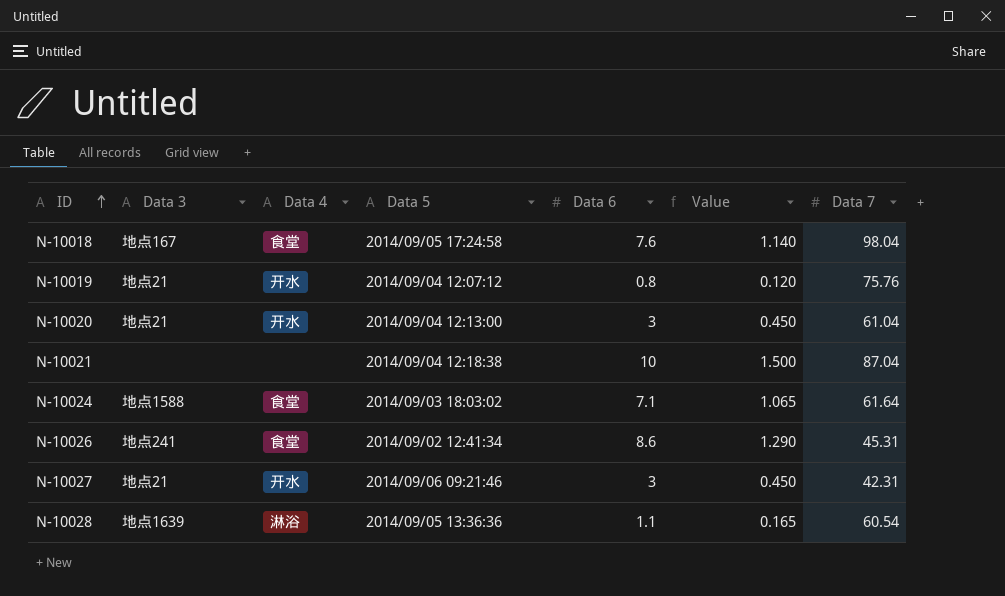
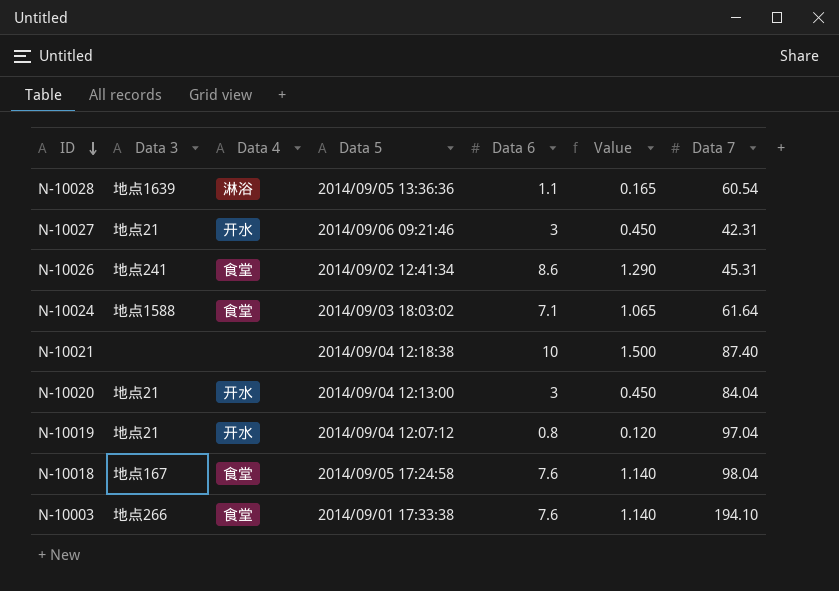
row order: ID ascending -> ID descending
N-10021 | Data 7: 87.04 -> 87.40
N-10020 | Data 7: 61.04 -> 84.04
N-10019 | Data 7: 75.76 -> 97.04
row N-10003: none -> 地点266 | 食堂 | 2014/09/01 17:33:38 | 7.6 | 1.140 | 194.10

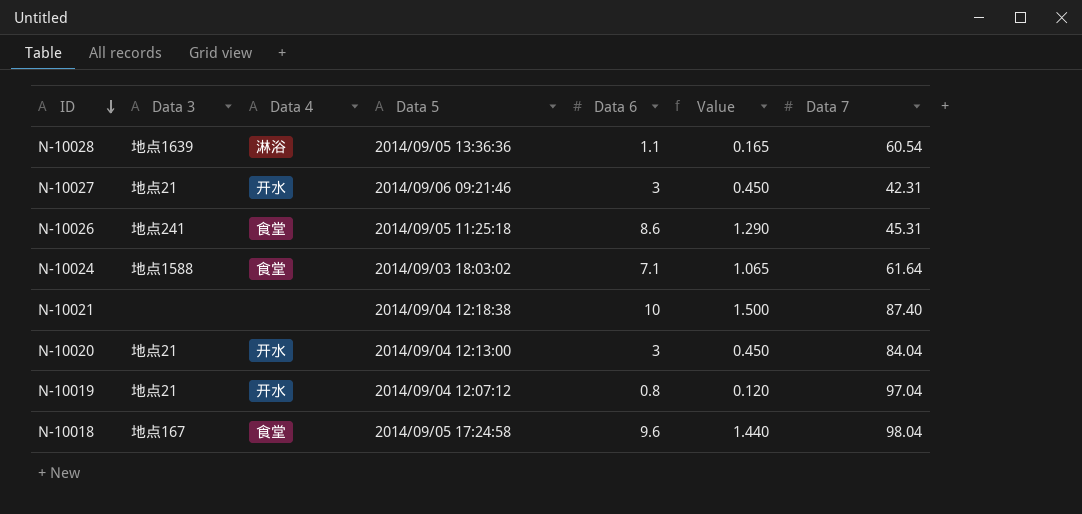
row N-10003: 地点266 | 食堂 | 2014/09/01 17:33:38 | 7.6 | 1.140 | 194.10 -> none
N-10026 | Data 5: 2014/09/02 12:41:34 -> 2014/09/05 11:25:18
N-10018 | Data 6: 7.6 -> 9.6
N-10018 | Value: 1.140 -> 1.440

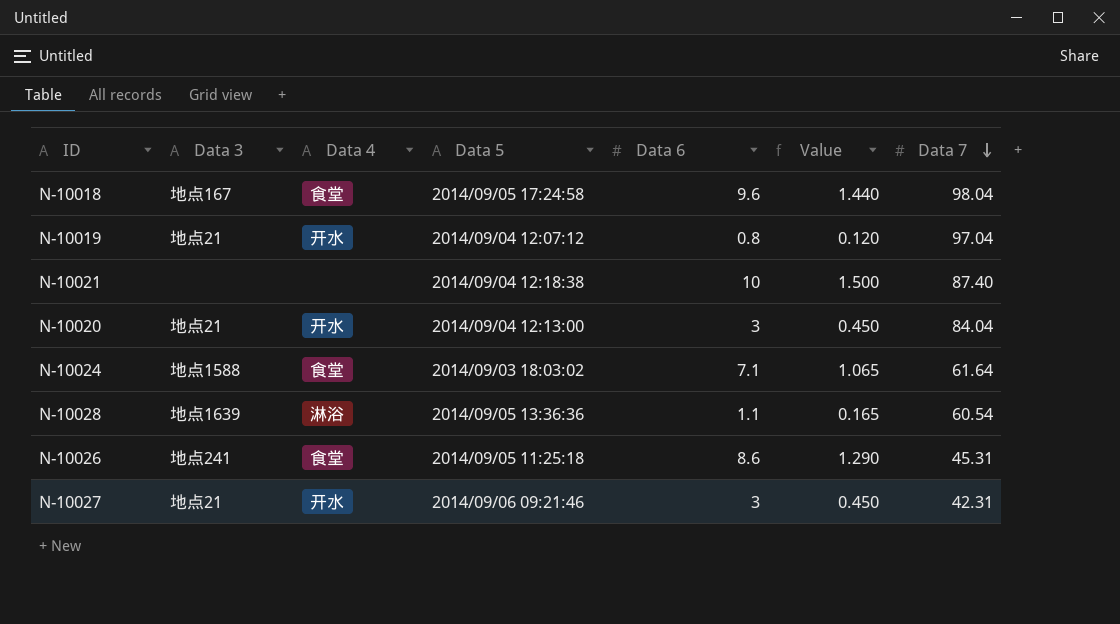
row order: ID descending -> Data 7 descending

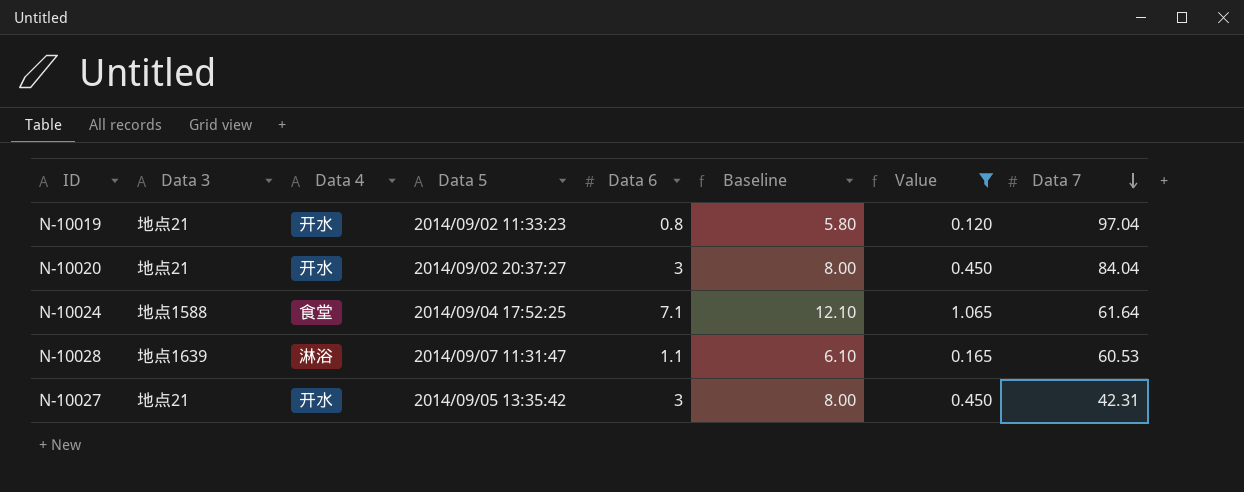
filter: none -> Value <= 1.065
column Baseline | formula: none -> [Data 6] + 5
N-10019 | Data 5: 2014/09/04 12:07:12 -> 2014/09/02 11:33:23
N-10020 | Data 5: 2014/09/04 12:13:00 -> 2014/09/02 20:37:27
N-10024 | Data 5: 2014/09/03 18:03:02 -> 2014/09/04 17:52:25
N-10028 | Data 5: 2014/09/05 13:36:36 -> 2014/09/07 11:31:47
N-10028 | Data 7: 60.54 -> 60.53
N-10027 | Data 5: 2014/09/06 09:21:46 -> 2014/09/05 13:35:42

